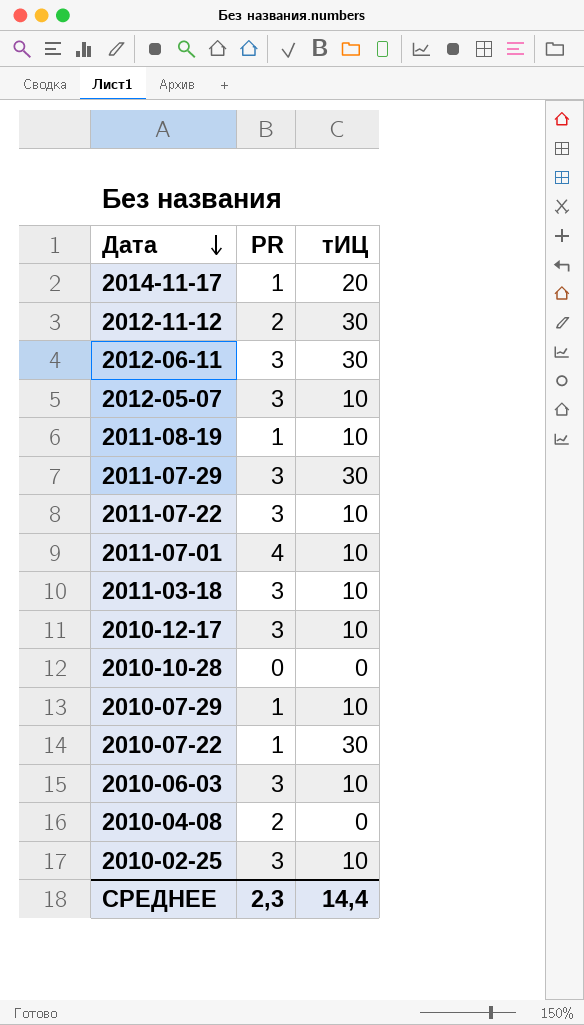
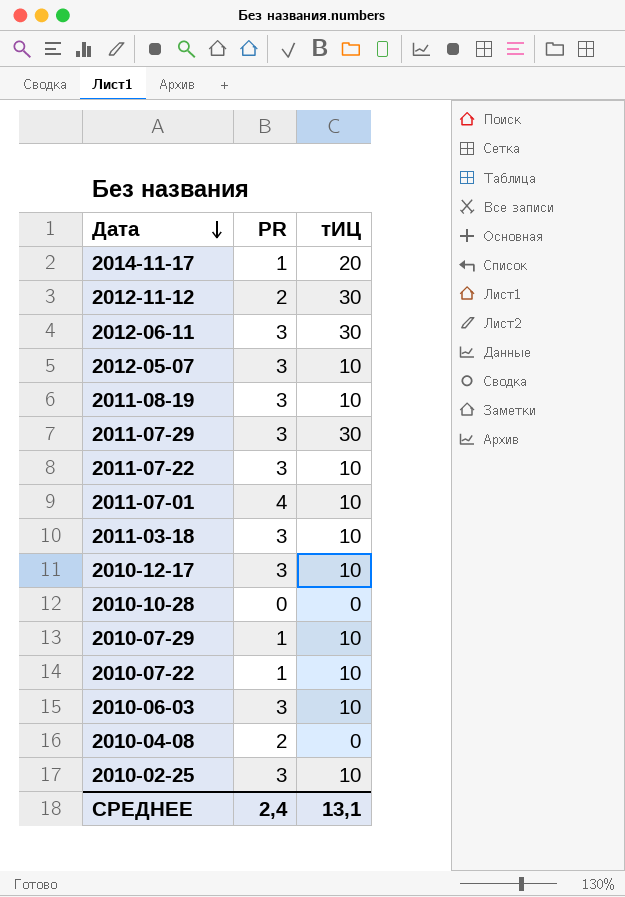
2011-08-19 | PR: 1 -> 3
2010-07-22 | тИЦ: 30 -> 10
СРЕДНЕЕ | PR: 2,3 -> 2,4
СРЕДНЕЕ | тИЦ: 14,4 -> 13,1

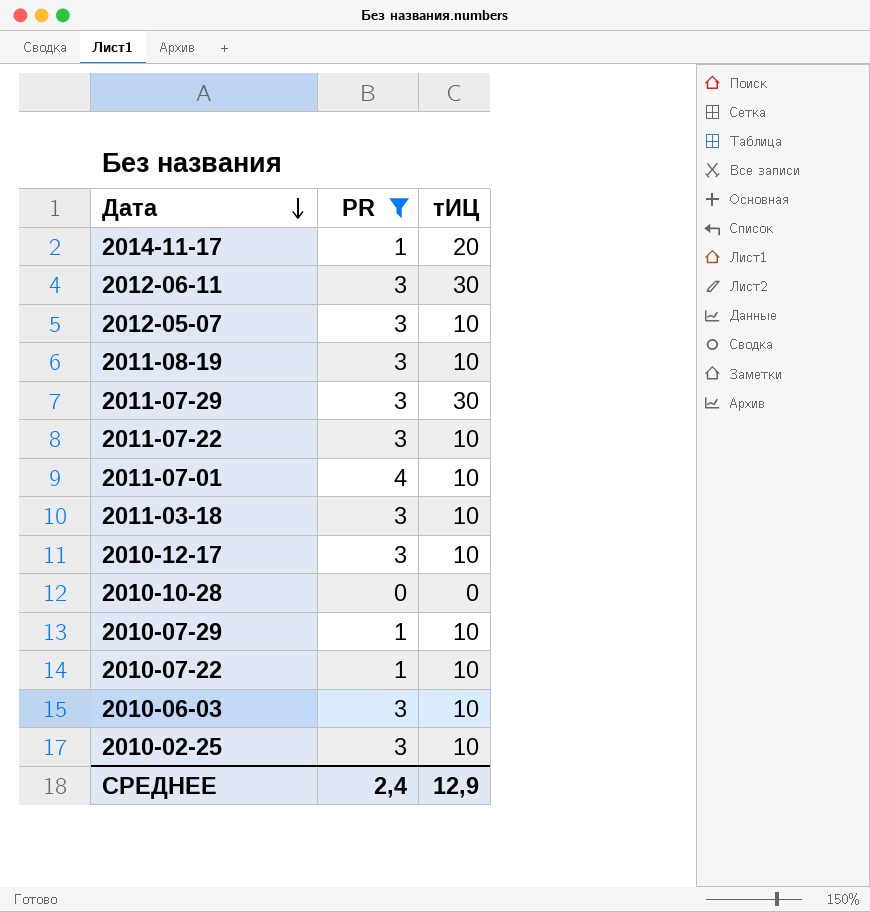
filter: none -> PR != 2
СРЕДНЕЕ | тИЦ: 13,1 -> 12,9

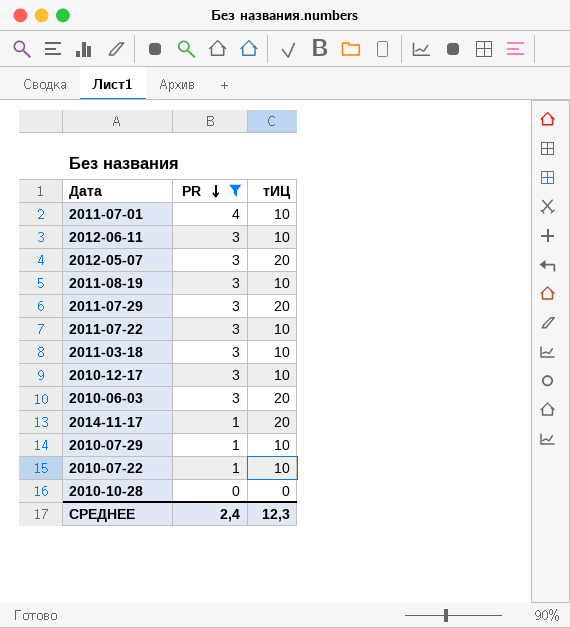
row order: Дата descending -> PR descending
row 2010-02-25: 3 | 10 -> none
2012-06-11 | тИЦ: 30 -> 10
2012-05-07 | тИЦ: 10 -> 20
2011-07-29 | тИЦ: 30 -> 20
2010-06-03 | тИЦ: 10 -> 20
СРЕДНЕЕ | тИЦ: 12,9 -> 12,3

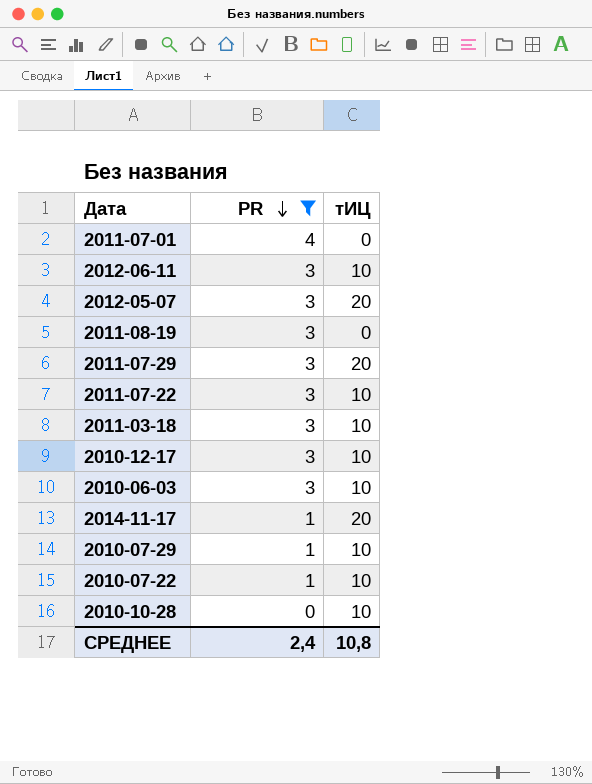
2011-07-01 | тИЦ: 10 -> 0
2011-08-19 | тИЦ: 10 -> 0
2010-06-03 | тИЦ: 20 -> 10
2010-10-28 | тИЦ: 0 -> 10
СРЕДНЕЕ | тИЦ: 12,3 -> 10,8

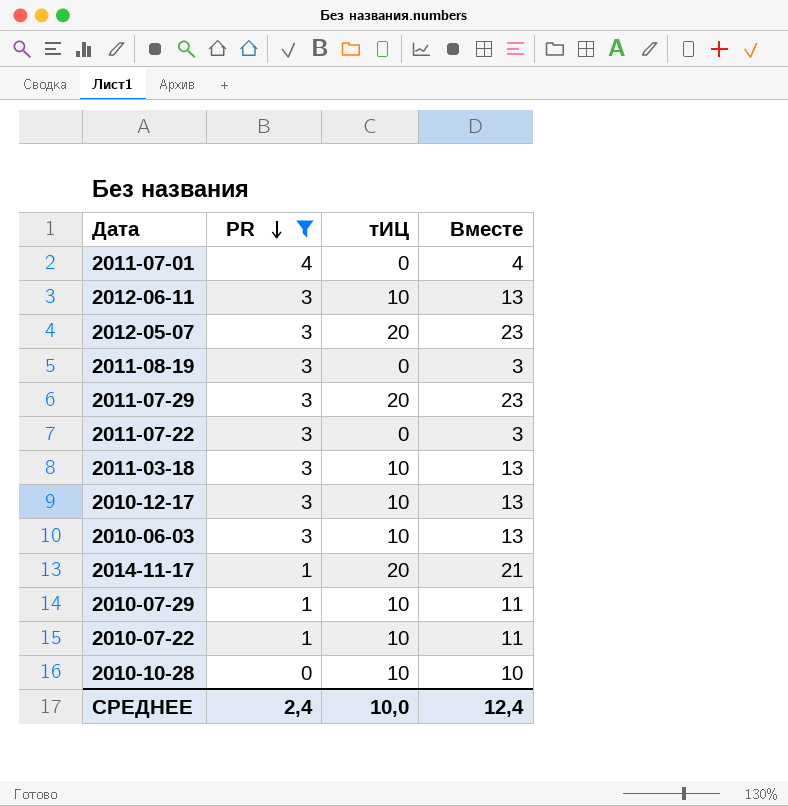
column Вместе | formula: none -> [PR] + [тИЦ]
2011-07-22 | тИЦ: 10 -> 0
СРЕДНЕЕ | тИЦ: 10,8 -> 10,0

